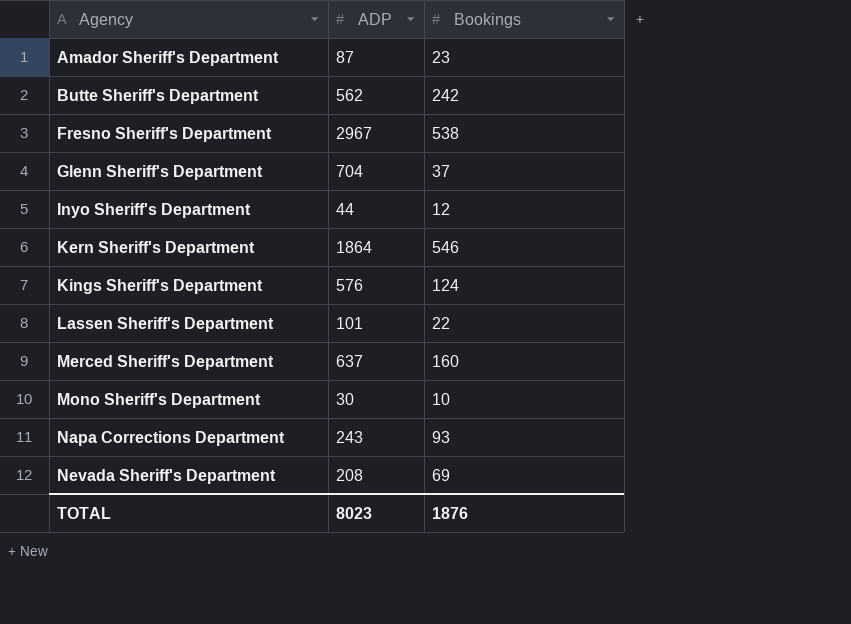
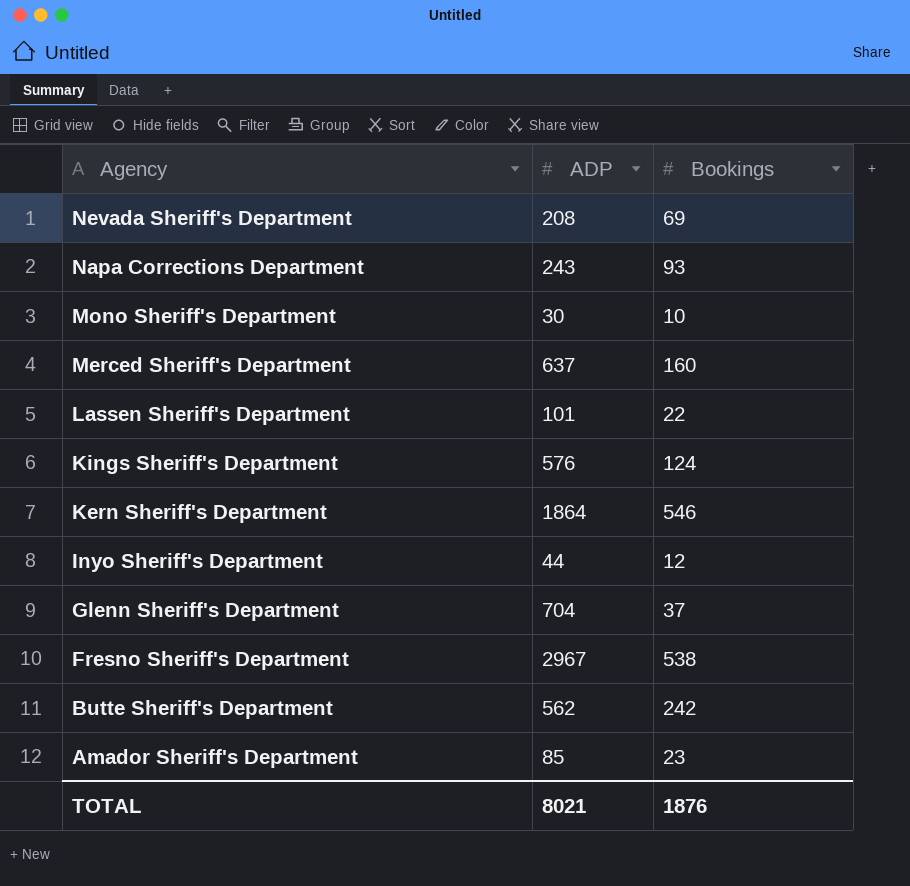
row order: Agency ascending -> Agency descending
Amador Sheriff's Department | ADP: 87 -> 85
TOTAL | ADP: 8023 -> 8021

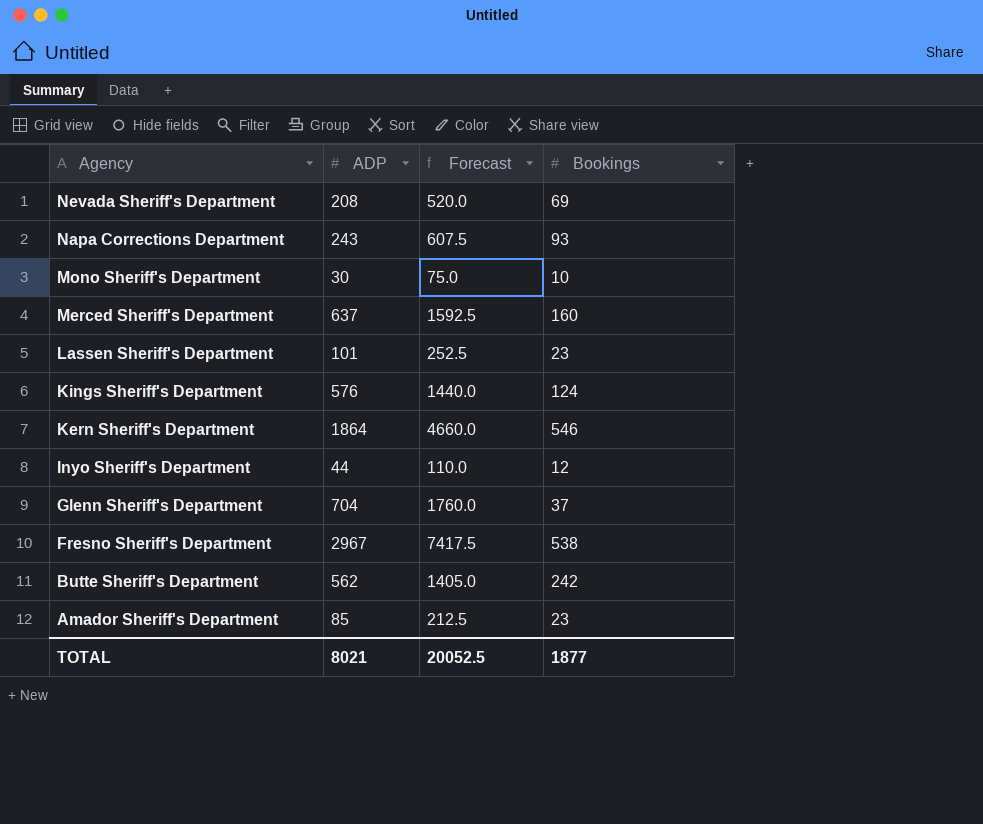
column Forecast | formula: none -> [ADP] * 2.5
Lassen Sheriff's Department | Bookings: 22 -> 23
TOTAL | Bookings: 1876 -> 1877

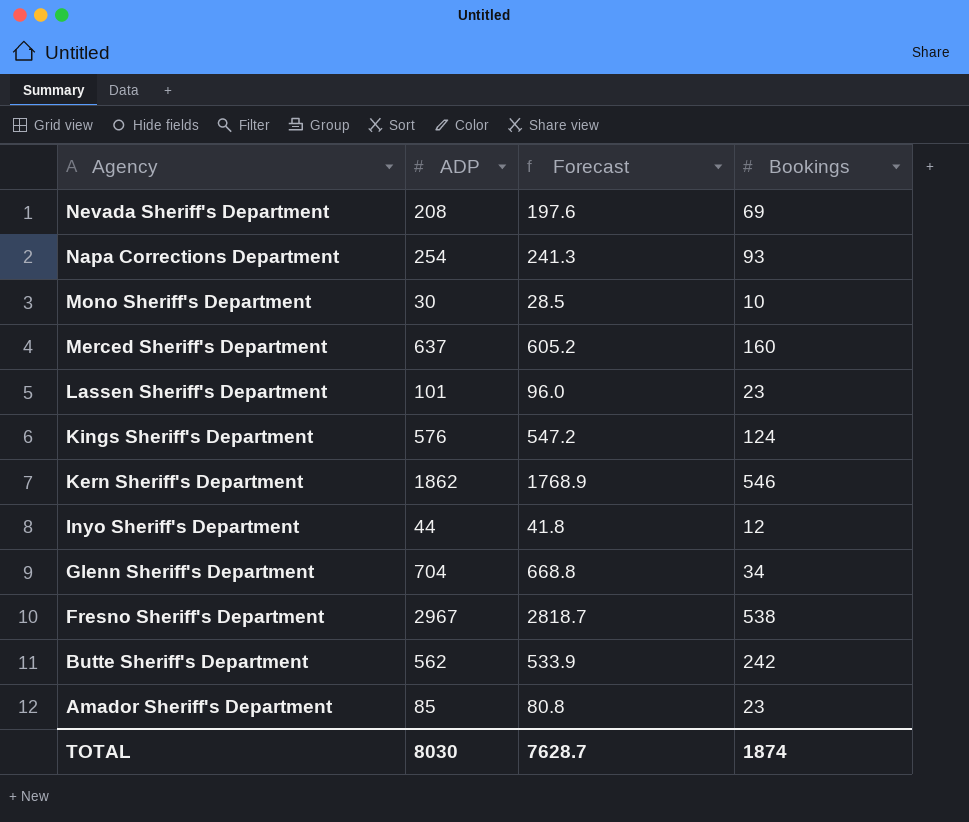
column Forecast | formula: [ADP] * 2.5 -> [ADP] * 0.95
Napa Corrections Department | ADP: 243 -> 254
Kern Sheriff's Department | ADP: 1864 -> 1862
Glenn Sheriff's Department | Bookings: 37 -> 34
TOTAL | ADP: 8021 -> 8030
TOTAL | Forecast: 20052.5 -> 7628.7
TOTAL | Bookings: 1877 -> 1874

